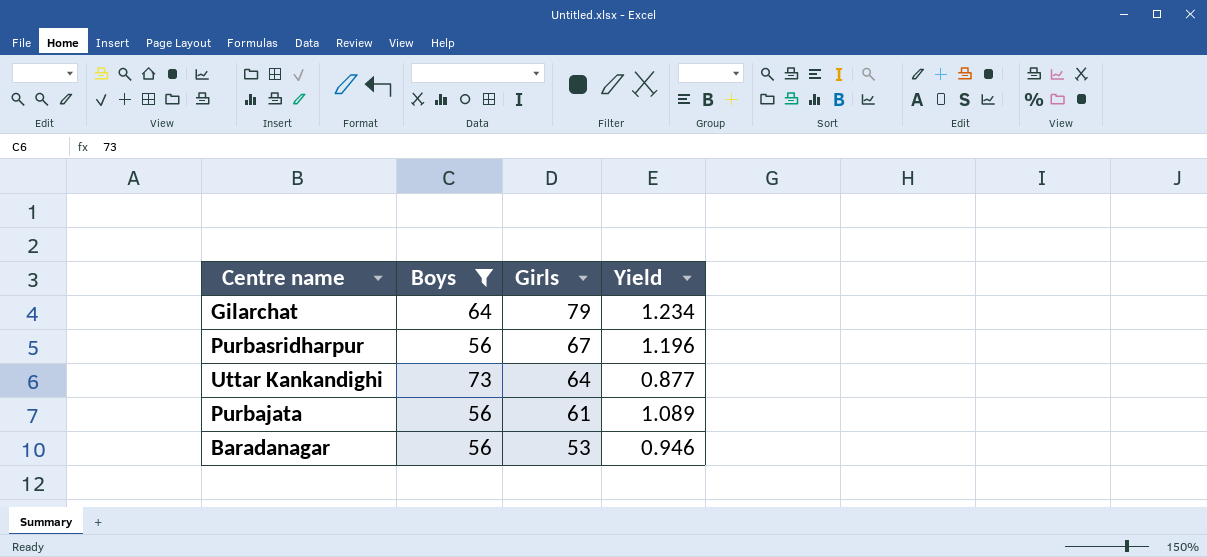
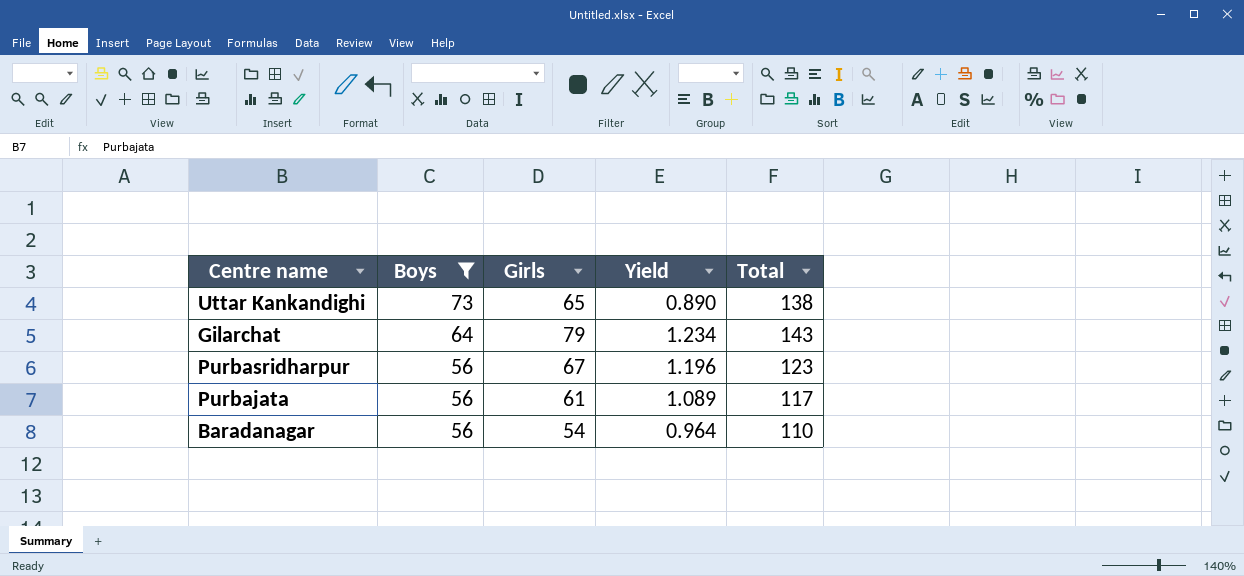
row order: Girls descending -> Boys descending
column Total | formula: none -> [Boys] + [Girls]
Uttar Kankandighi | Girls: 64 -> 65
Uttar Kankandighi | Yield: 0.877 -> 0.890
Baradanagar | Girls: 53 -> 54
Baradanagar | Yield: 0.946 -> 0.964

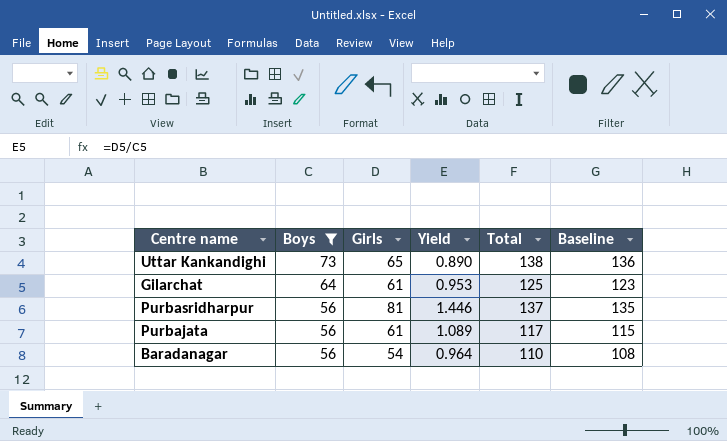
column Baseline | formula: none -> [Total] - 2
Gilarchat | Girls: 79 -> 61
Gilarchat | Yield: 1.234 -> 0.953
Gilarchat | Total: 143 -> 125
Purbasridharpur | Girls: 67 -> 81
Purbasridharpur | Yield: 1.196 -> 1.446
Purbasridharpur | Total: 123 -> 137

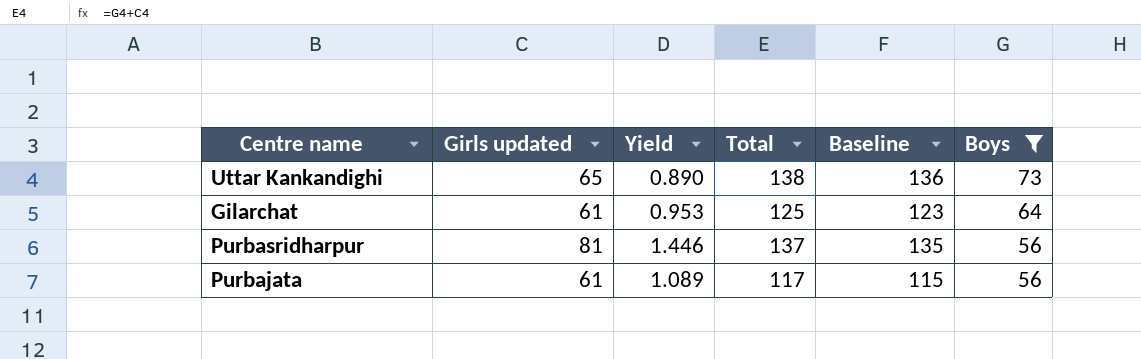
column name: Girls -> Girls updated
column Boys | position: 2 -> 6
row Baradanagar: 56 | 54 | 0.964 | 110 | 108 -> none

